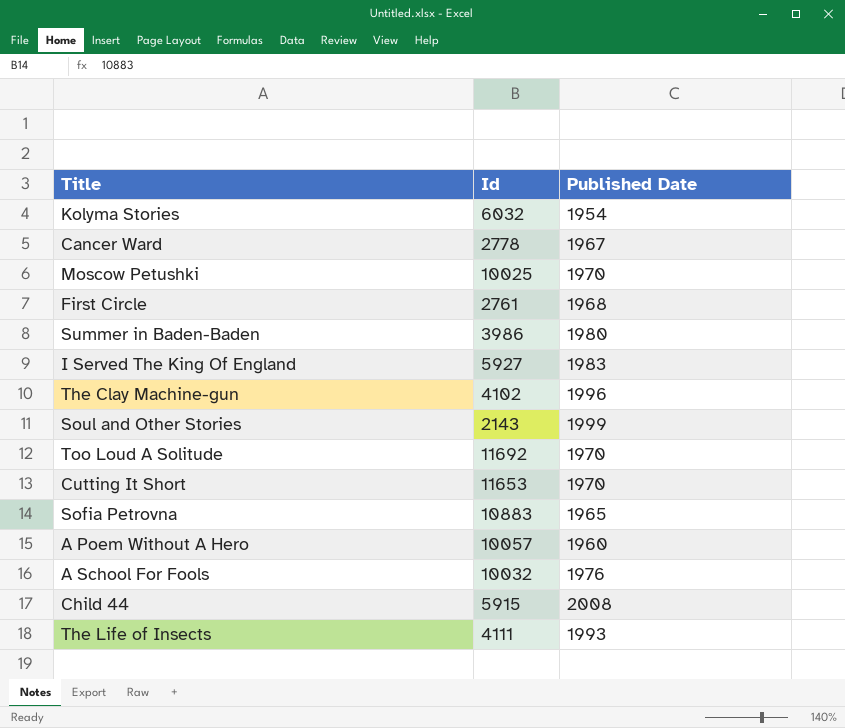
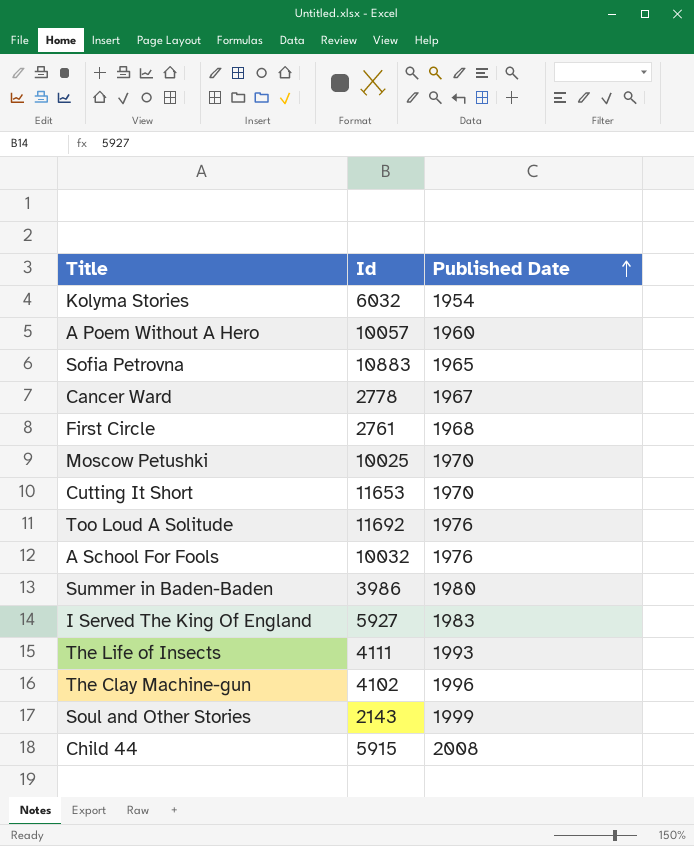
row order: none -> Published Date ascending
Too Loud A Solitude | Published Date: 1970 -> 1976

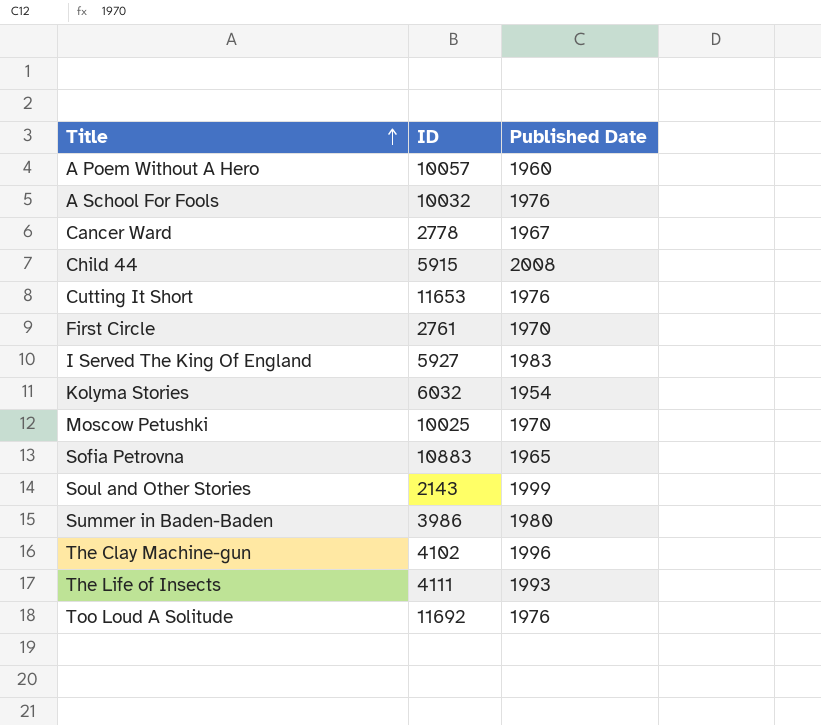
row order: Published Date ascending -> Title ascending
column name: Id -> ID
Cutting It Short | Published Date: 1970 -> 1976
First Circle | Published Date: 1968 -> 1970

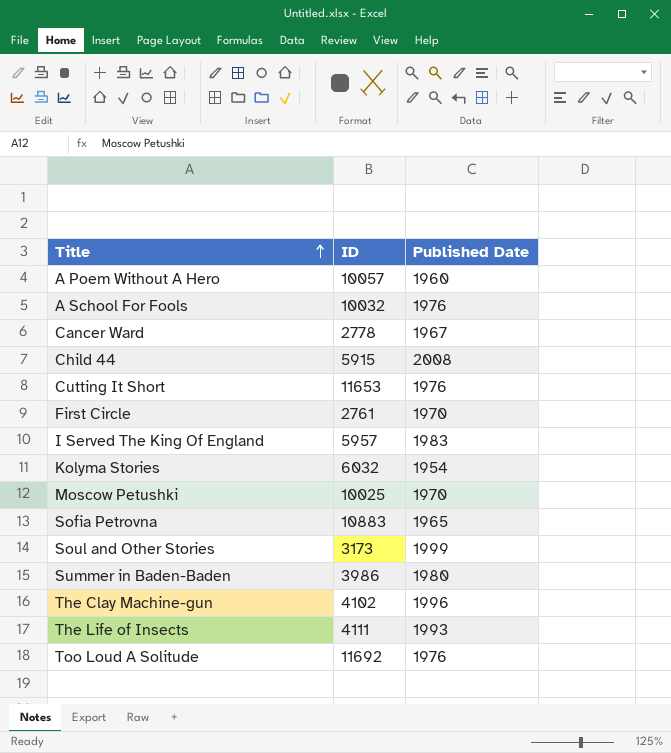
I Served The King Of England | ID: 5927 -> 5957
Soul and Other Stories | ID: 2143 -> 3173

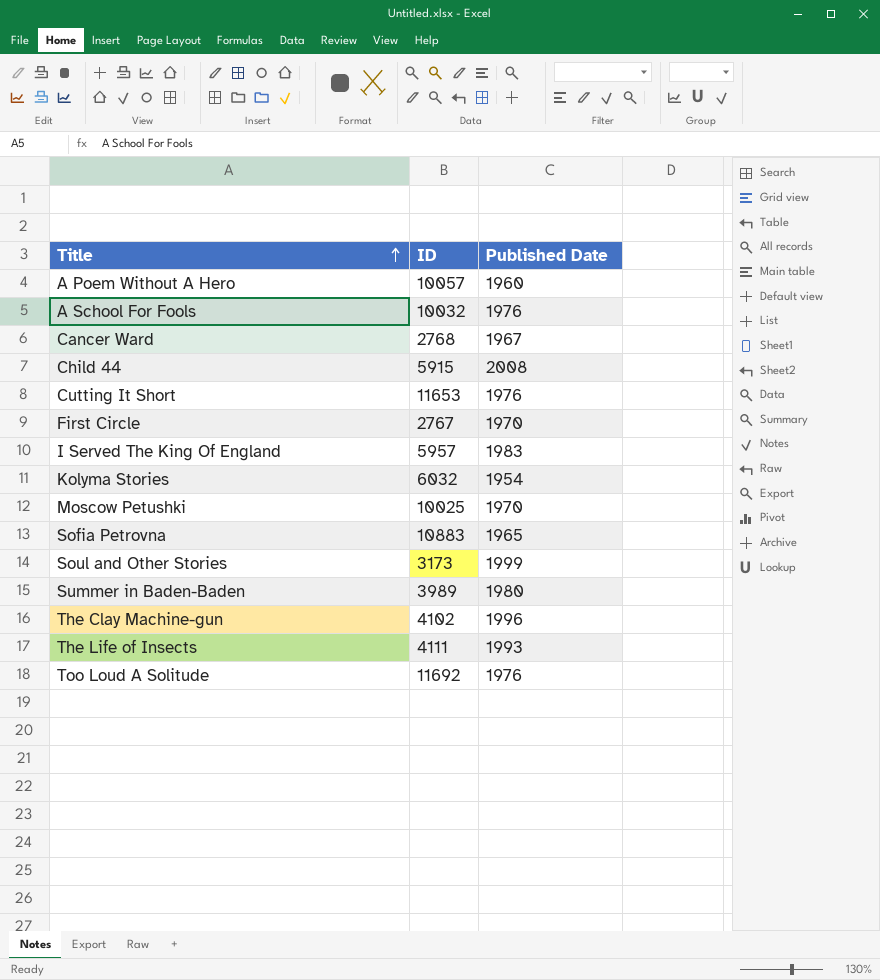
Cancer Ward | ID: 2778 -> 2768
First Circle | ID: 2761 -> 2767
Summer in Baden-Baden | ID: 3986 -> 3989

